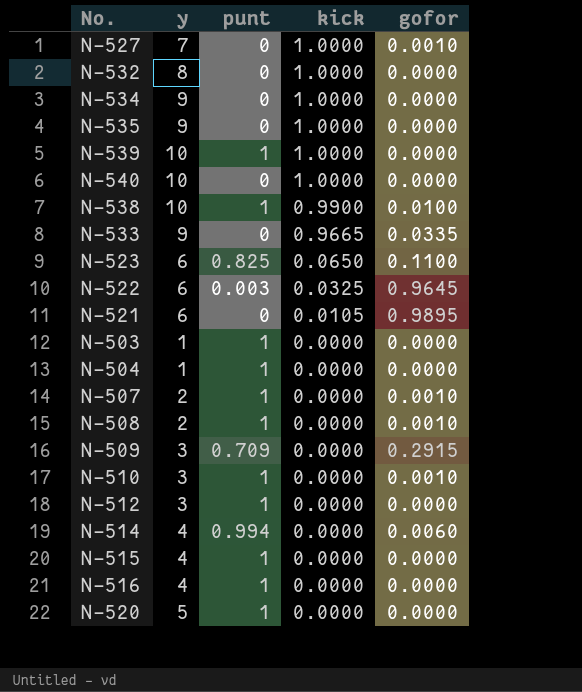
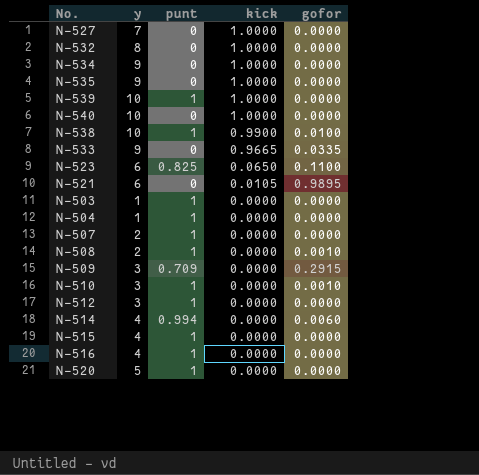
row N-522: 6 | 0.003 | 0.0325 | 0.9645 -> none
N-527 | gofor: 0.0010 -> 0.0000
N-507 | gofor: 0.0010 -> 0.0000

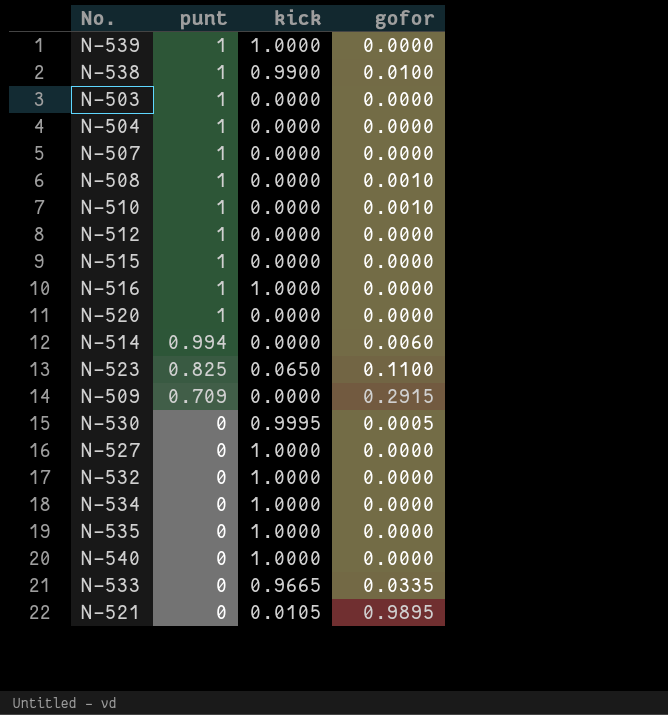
row order: kick descending -> punt descending
column y | position: 2 -> none
N-516 | kick: 0.0000 -> 1.0000
row N-530: none -> 0 | 0.9995 | 0.0005

